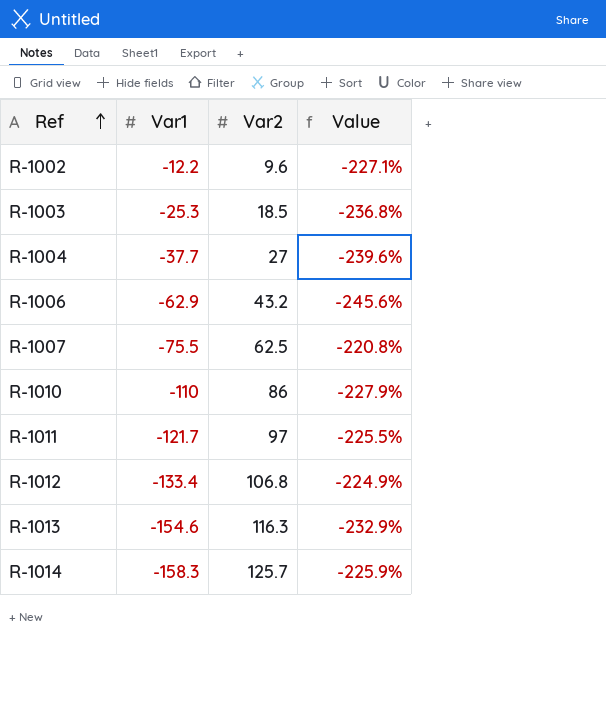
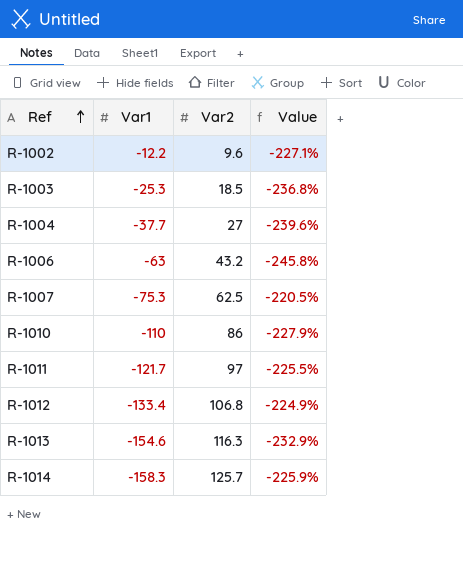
R-1006 | Var1: -62.9 -> -63
R-1006 | Value: -245.6% -> -245.8%
R-1007 | Var1: -75.5 -> -75.3
R-1007 | Value: -220.8% -> -220.5%

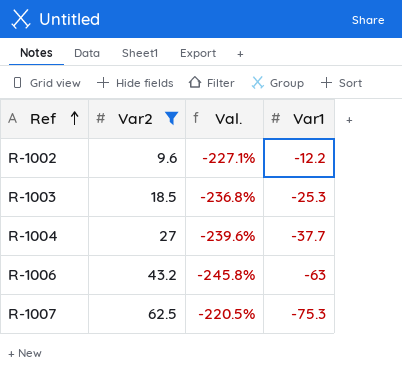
filter: none -> Var2 <= 62.5
column name: Value -> Val.
column Var1 | position: 2 -> 4

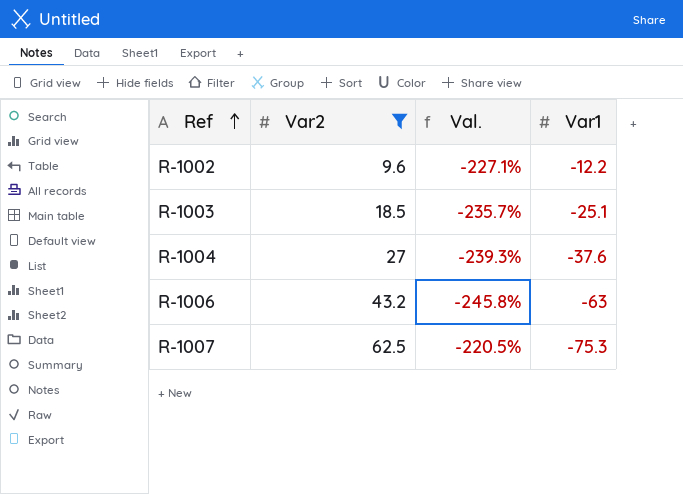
R-1003 | Val.: -236.8% -> -235.7%
R-1003 | Var1: -25.3 -> -25.1
R-1004 | Val.: -239.6% -> -239.3%
R-1004 | Var1: -37.7 -> -37.6

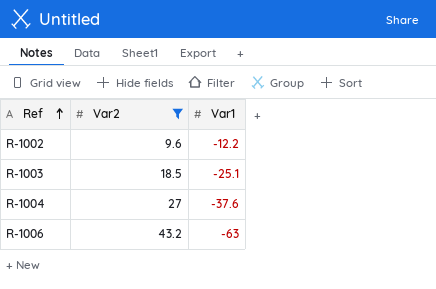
column Val. | formula: ([Var1] - [Var2]) / [Var2] -> none
row R-1007: 62.5 | -220.5% | -75.3 -> none

